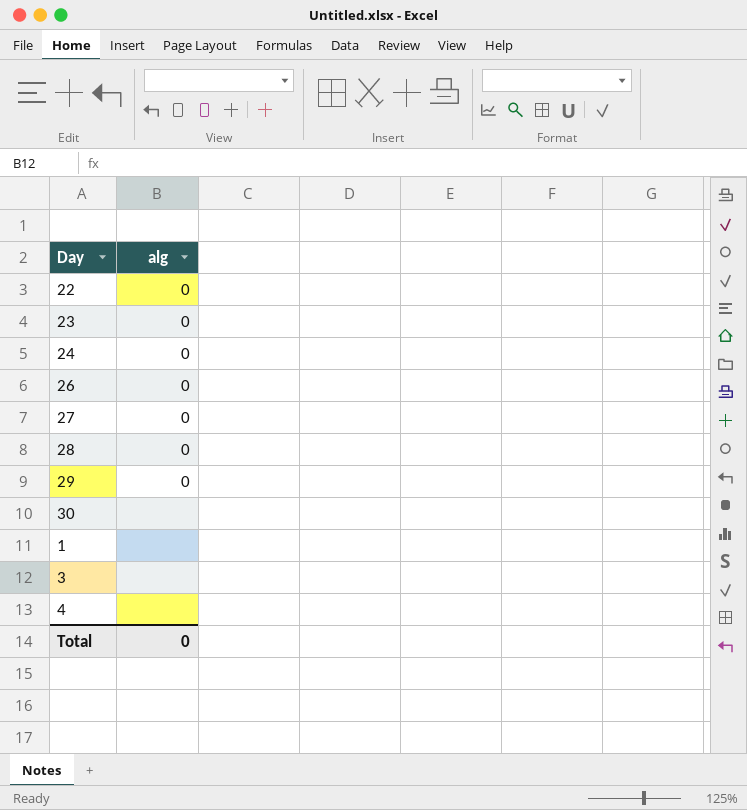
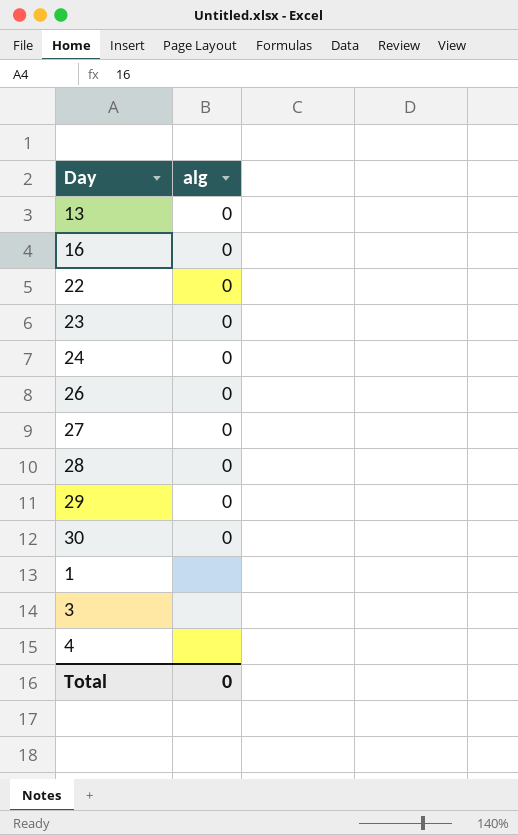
row 13: none -> 0
row 16: none -> 0
30 | alg: none -> 0

